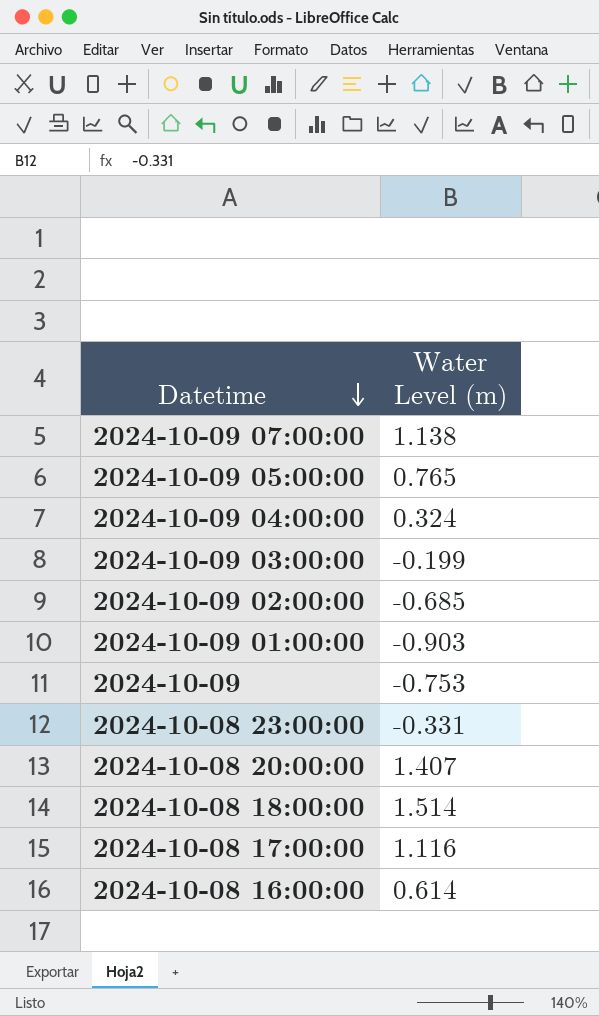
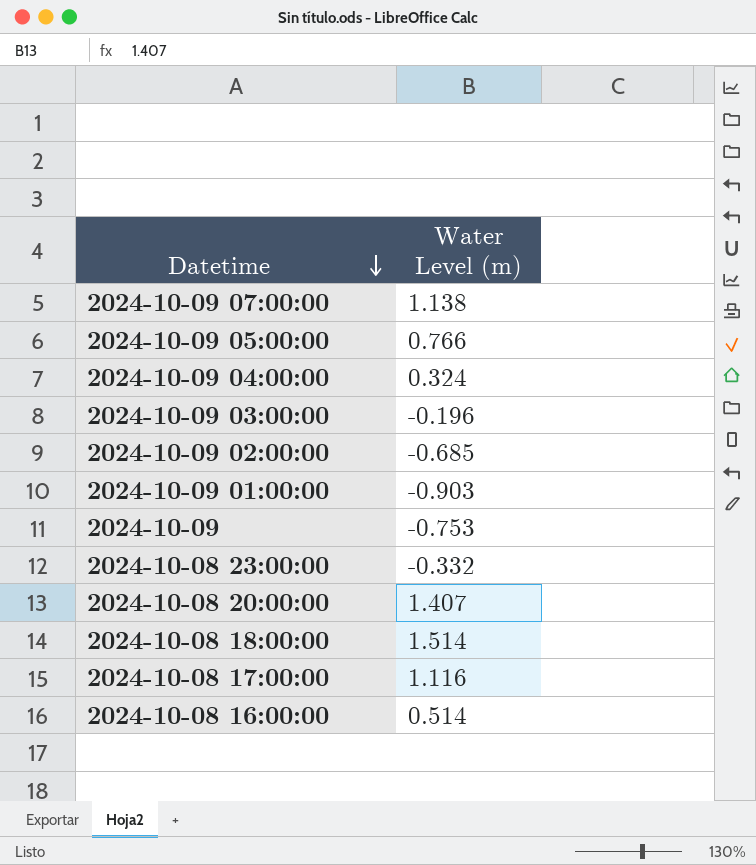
2024-10-09 05:00:00 | Water Level (m): 0.765 -> 0.766
2024-10-09 03:00:00 | Water Level (m): -0.199 -> -0.196
2024-10-08 23:00:00 | Water Level (m): -0.331 -> -0.332
2024-10-08 16:00:00 | Water Level (m): 0.614 -> 0.514

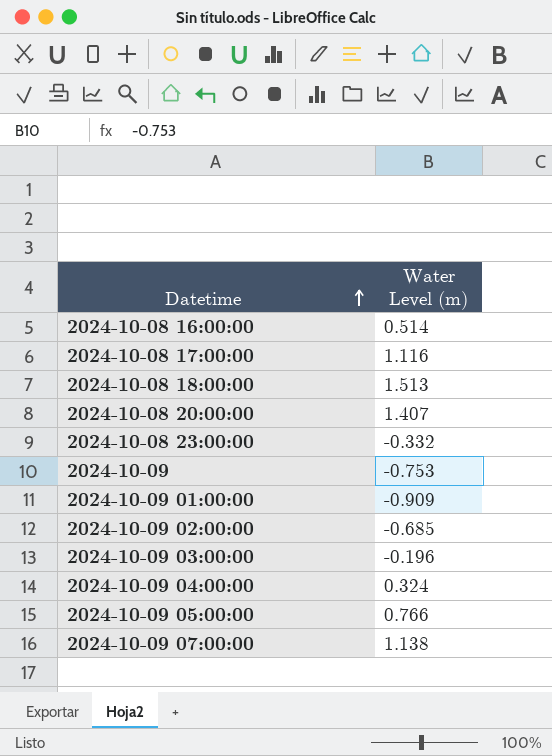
row order: Datetime descending -> Datetime ascending
2024-10-08 18:00:00 | Water Level (m): 1.514 -> 1.513
2024-10-09 01:00:00 | Water Level (m): -0.903 -> -0.909

